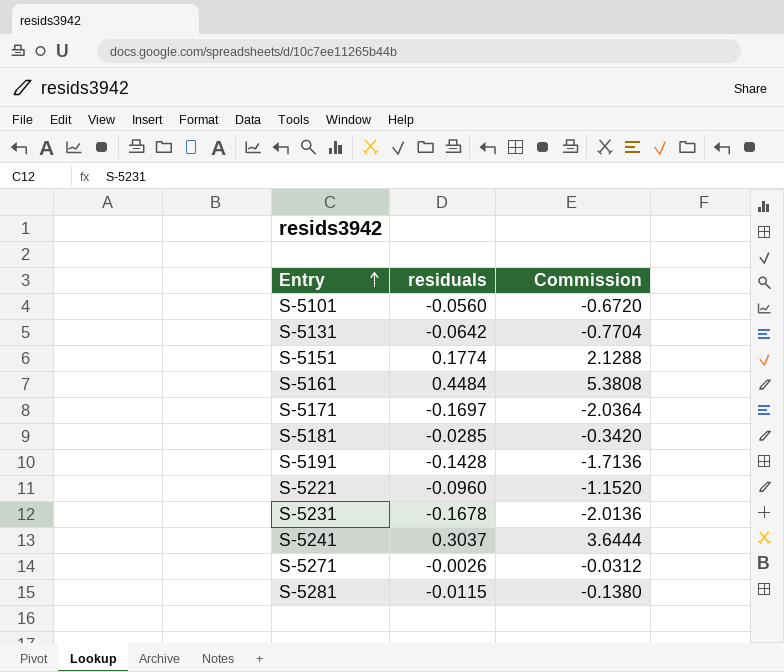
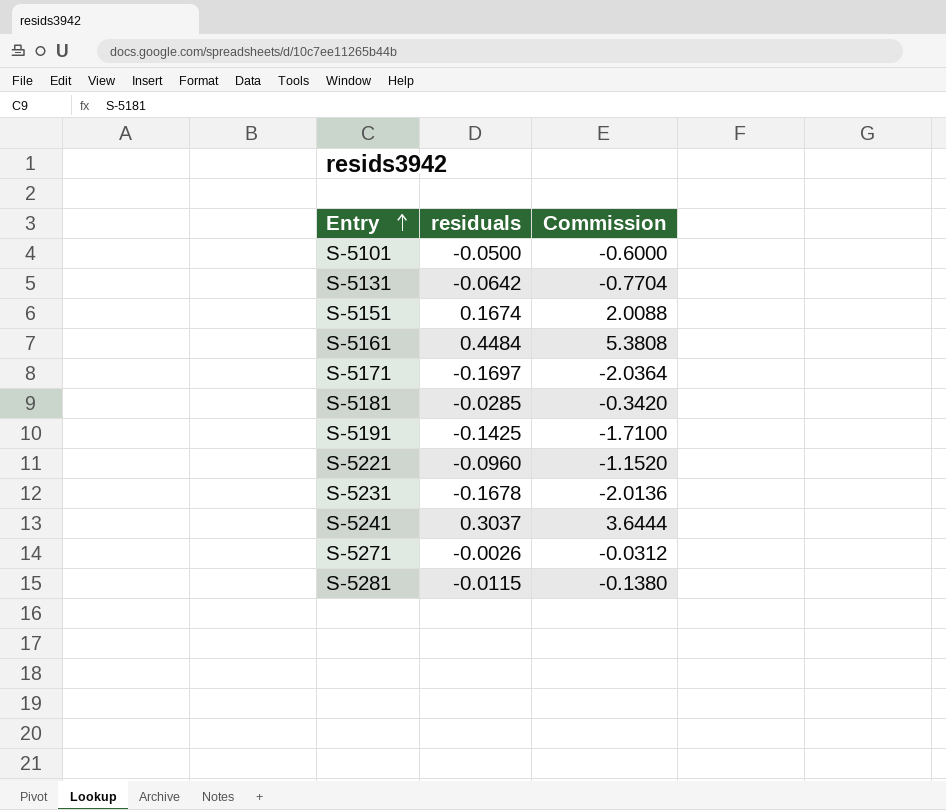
S-5101 | residuals: -0.0560 -> -0.0500
S-5101 | Commission: -0.6720 -> -0.6000
S-5151 | residuals: 0.1774 -> 0.1674
S-5151 | Commission: 2.1288 -> 2.0088
S-5191 | residuals: -0.1428 -> -0.1425
S-5191 | Commission: -1.7136 -> -1.7100

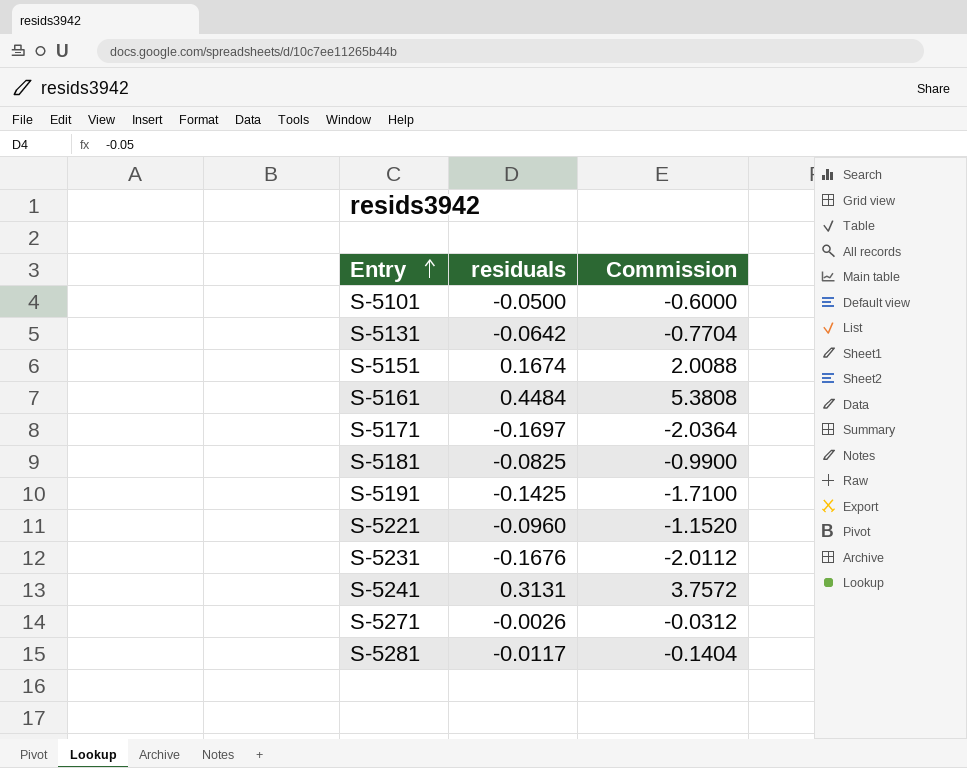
S-5181 | residuals: -0.0285 -> -0.0825
S-5181 | Commission: -0.3420 -> -0.9900
S-5231 | residuals: -0.1678 -> -0.1676
S-5231 | Commission: -2.0136 -> -2.0112
S-5241 | residuals: 0.3037 -> 0.3131
S-5241 | Commission: 3.6444 -> 3.7572
S-5281 | residuals: -0.0115 -> -0.0117
S-5281 | Commission: -0.1380 -> -0.1404

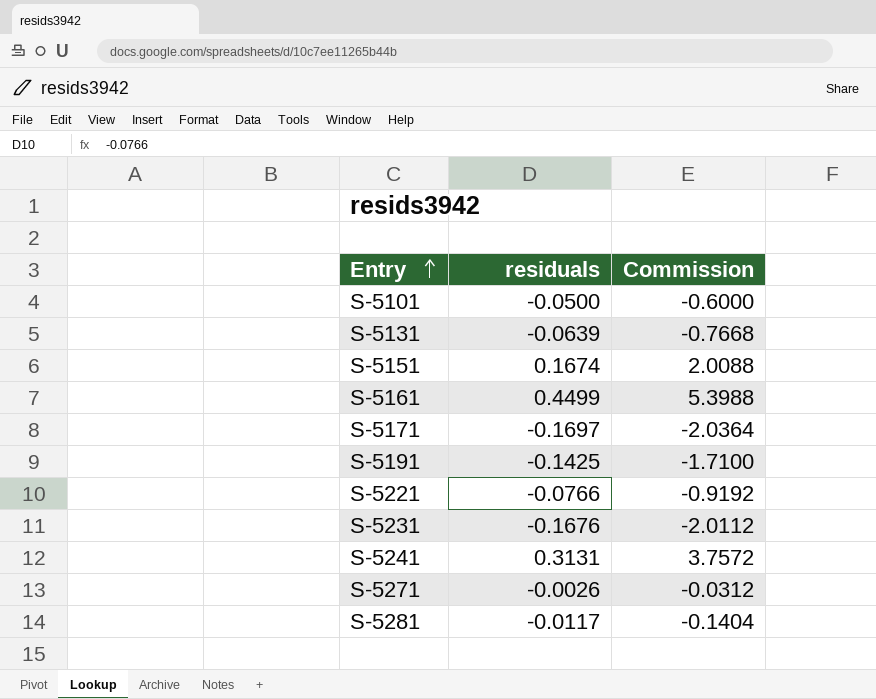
row S-5181: -0.0825 | -0.9900 -> none
S-5131 | residuals: -0.0642 -> -0.0639
S-5131 | Commission: -0.7704 -> -0.7668
S-5161 | residuals: 0.4484 -> 0.4499
S-5161 | Commission: 5.3808 -> 5.3988
S-5221 | residuals: -0.0960 -> -0.0766
S-5221 | Commission: -1.1520 -> -0.9192

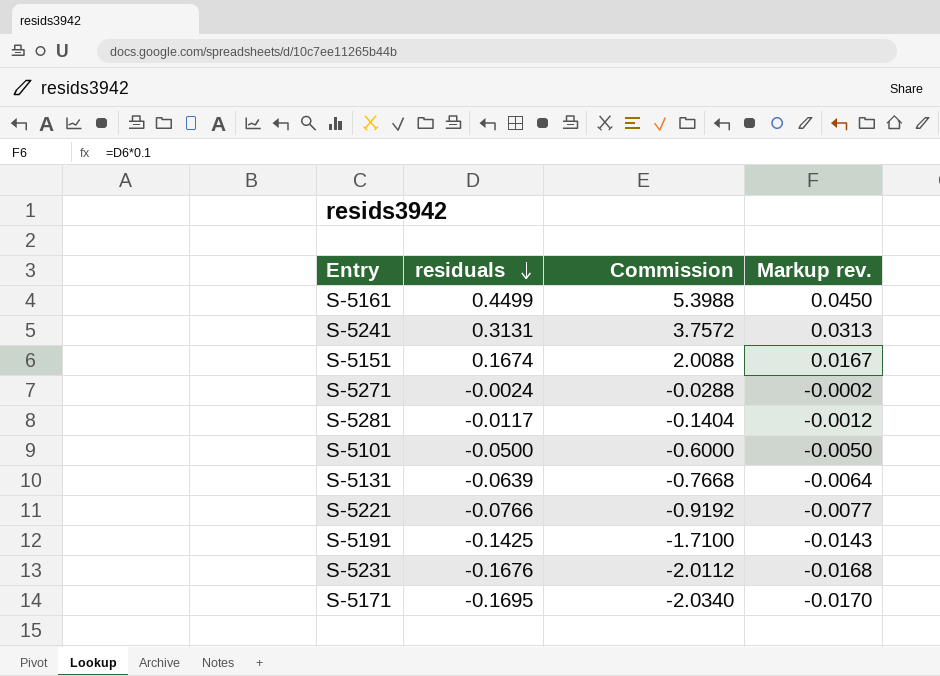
row order: Entry ascending -> residuals descending
column Markup rev. | formula: none -> [residuals] * 0.1
S-5271 | residuals: -0.0026 -> -0.0024
S-5271 | Commission: -0.0312 -> -0.0288
S-5171 | residuals: -0.1697 -> -0.1695
S-5171 | Commission: -2.0364 -> -2.0340

